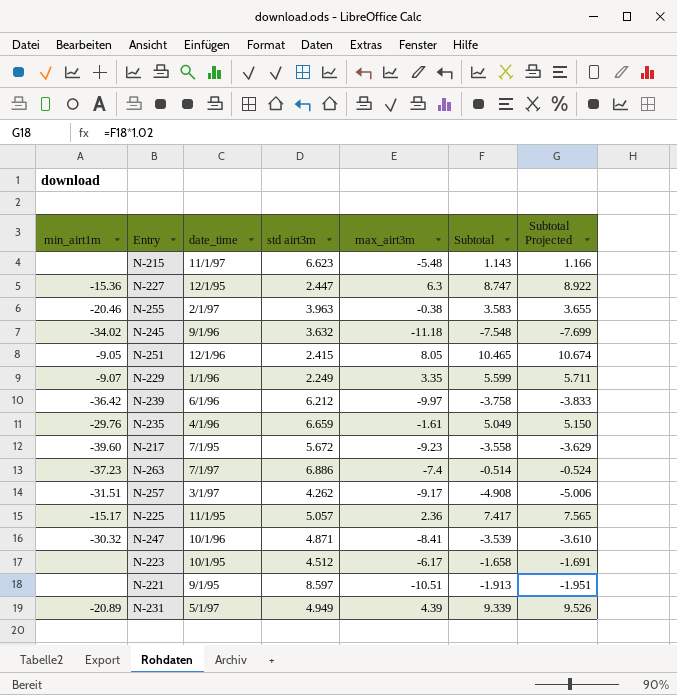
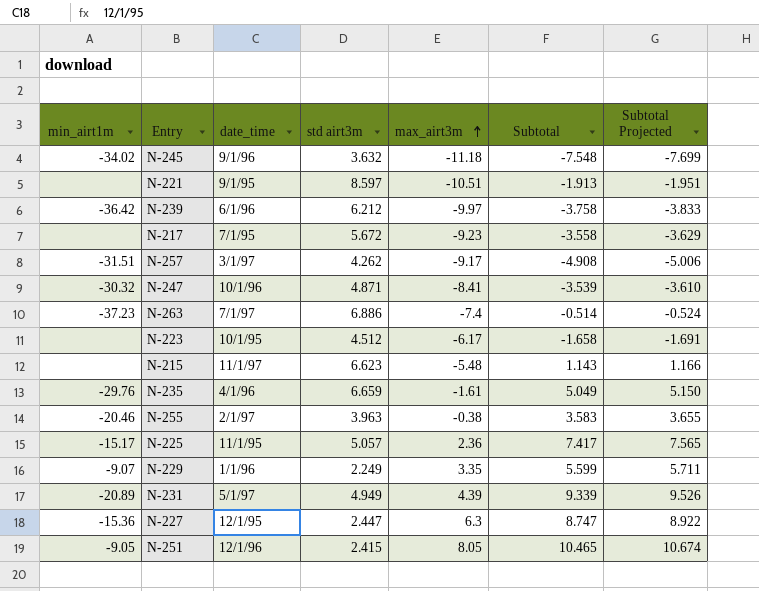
row order: none -> max_airt3m ascending
N-217 | min_airt1m: -39.60 -> none

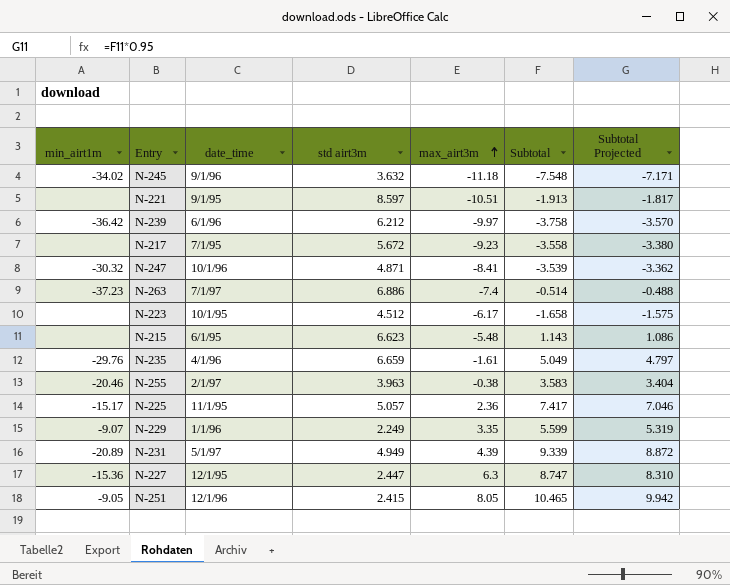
column Subtotal Projected | formula: [Subtotal] * 1.02 -> [Subtotal] * 0.95
row N-257: -31.51 | 3/1/97 | 4.262 | -9.17 | -4.908 | -5.006 -> none
N-215 | date_time: 11/1/97 -> 6/1/95

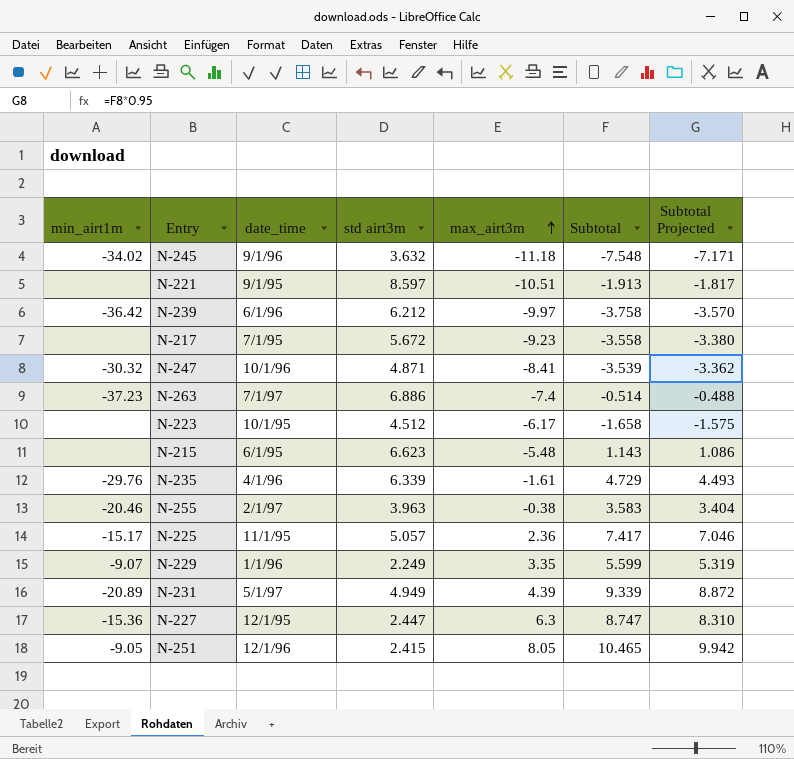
N-235 | std airt3m: 6.659 -> 6.339
N-235 | Subtotal: 5.049 -> 4.729
N-235 | Subtotal Projected: 4.797 -> 4.493

